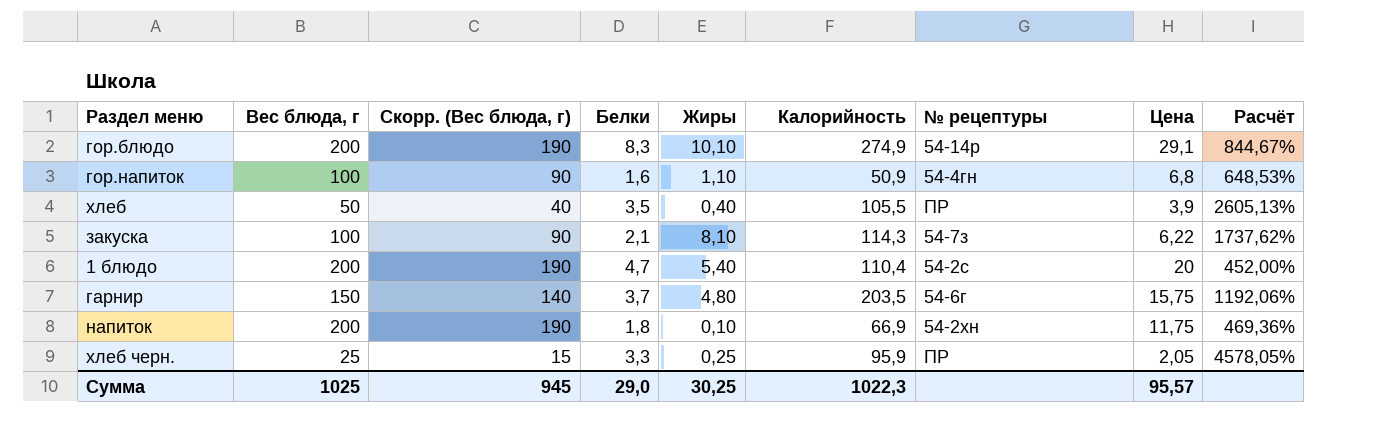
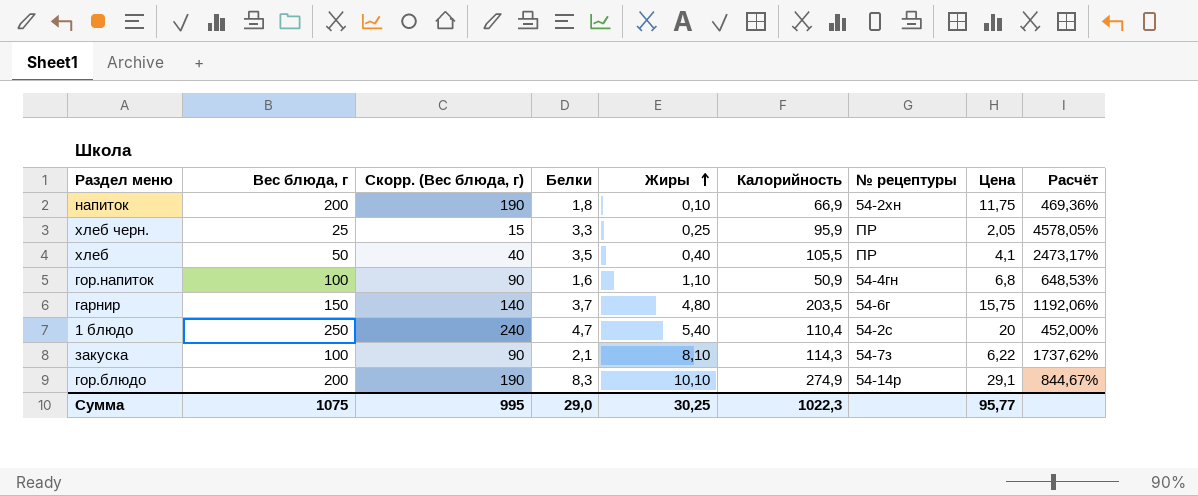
row order: none -> Жиры ascending
хлеб | Цена: 3,9 -> 4,1
хлеб | Расчёт: 2605,13% -> 2473,17%
1 блюдо | Вес блюда, г: 200 -> 250
1 блюдо | Скорр. (Вес блюда, г): 190 -> 240
Сумма | Вес блюда, г: 1025 -> 1075
Сумма | Скорр. (Вес блюда, г): 945 -> 995
Сумма | Цена: 95,57 -> 95,77

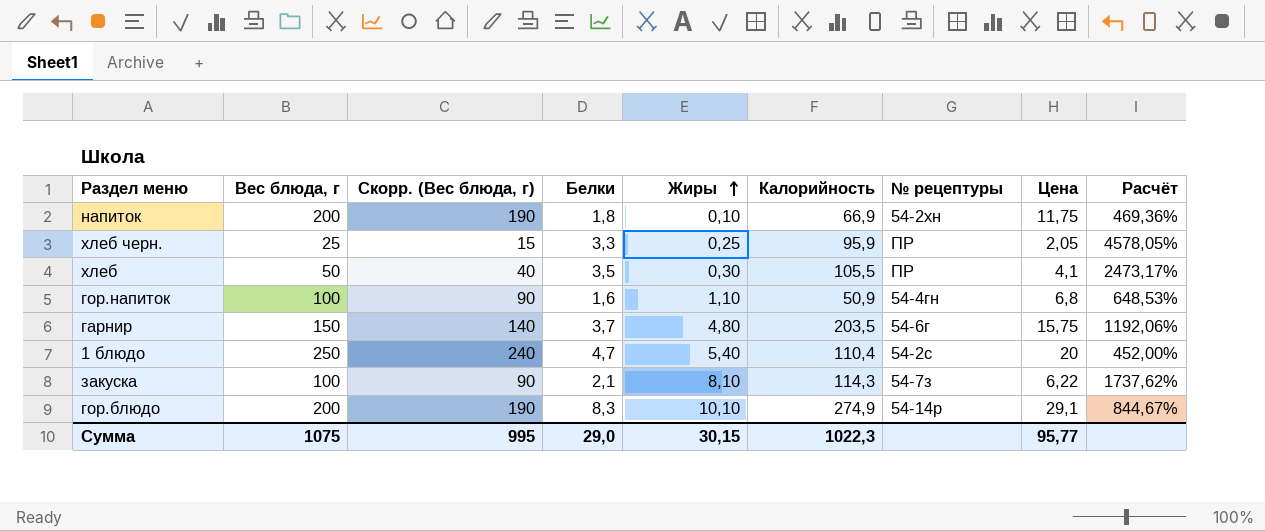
хлеб | Жиры: 0,40 -> 0,30
Сумма | Жиры: 30,25 -> 30,15

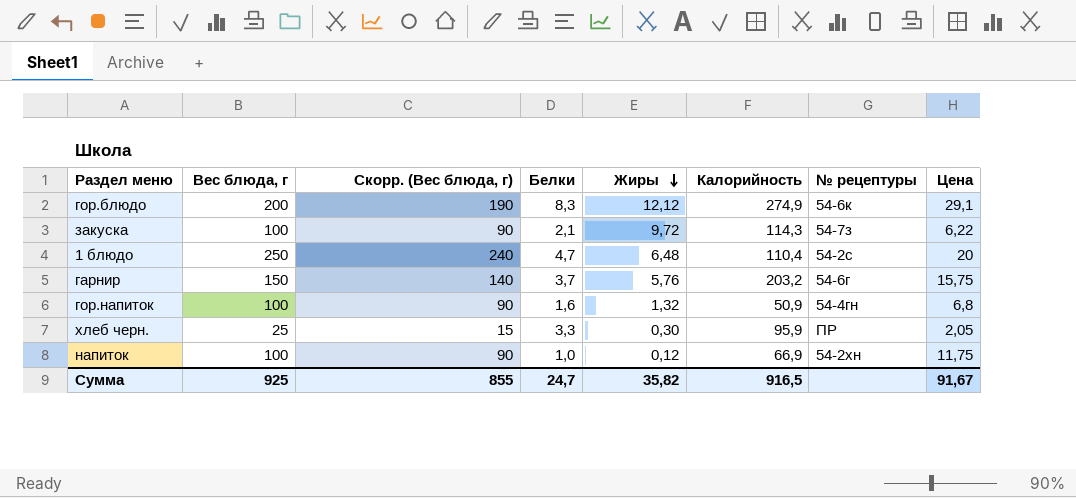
row order: Жиры ascending -> Жиры descending
column Расчёт | formula: ([Калорийность] - [Цена]) / [Цена] -> none
row хлеб: 50 | 40 | 3,5 | 0,30 | 105,5 | ПР | 4,1 | 2473,17% -> none
гор.блюдо | Жиры: 10,10 -> 12,12
гор.блюдо | № рецептуры: 54-14р -> 54-6к
закуска | Жиры: 8,10 -> 9,72
1 блюдо | Жиры: 5,40 -> 6,48
гарнир | Жиры: 4,80 -> 5,76
гарнир | Калорийность: 203,5 -> 203,2
гор.напиток | Жиры: 1,10 -> 1,32
хлеб черн. | Жиры: 0,25 -> 0,30
напиток | Вес блюда, г: 200 -> 100
напиток | Скорр. (Вес блюда, г): 190 -> 90
напиток | Белки: 1,8 -> 1,0
напиток | Жиры: 0,10 -> 0,12
Сумма | Вес блюда, г: 1075 -> 925
Сумма | Скорр. (Вес блюда, г): 995 -> 855
Сумма | Белки: 29,0 -> 24,7
Сумма | Жиры: 30,15 -> 35,82
Сумма | Калорийность: 1022,3 -> 916,5
Сумма | Цена: 95,77 -> 91,67

